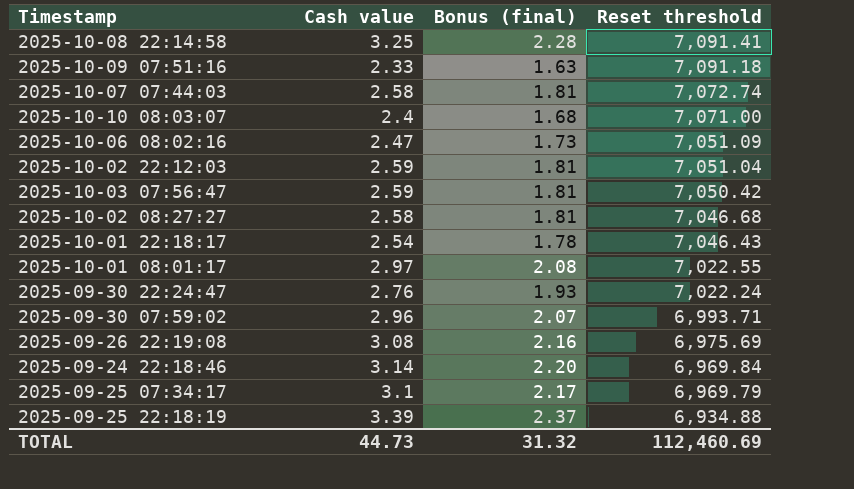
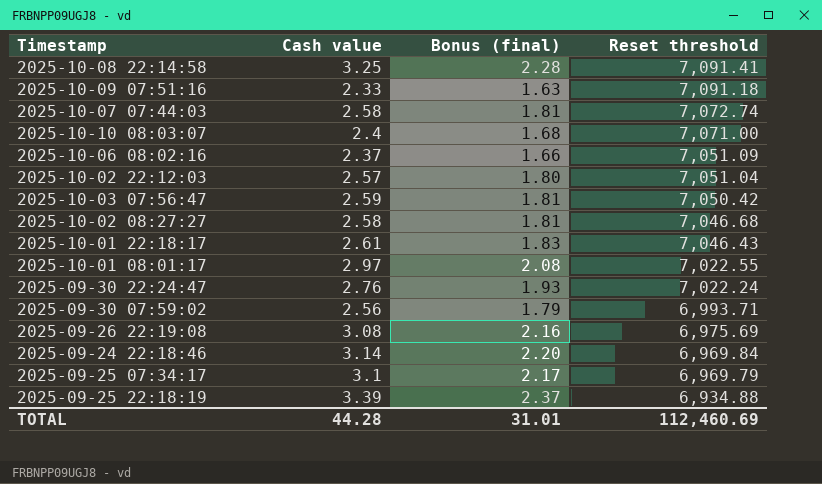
2025-10-06 08:02:16 | Cash value: 2.47 -> 2.37
2025-10-06 08:02:16 | Bonus (final): 1.73 -> 1.66
2025-10-02 22:12:03 | Cash value: 2.59 -> 2.57
2025-10-02 22:12:03 | Bonus (final): 1.81 -> 1.80
2025-10-01 22:18:17 | Cash value: 2.54 -> 2.61
2025-10-01 22:18:17 | Bonus (final): 1.78 -> 1.83
2025-09-30 07:59:02 | Cash value: 2.96 -> 2.56
2025-09-30 07:59:02 | Bonus (final): 2.07 -> 1.79
TOTAL | Cash value: 44.73 -> 44.28
TOTAL | Bonus (final): 31.32 -> 31.01

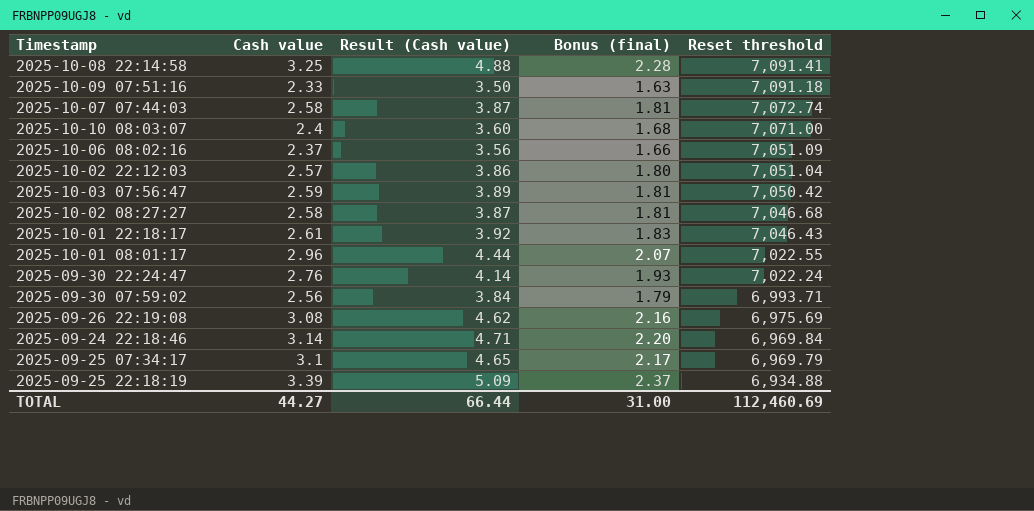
column Result (Cash value) | formula: none -> [Cash value] * 1.5
2025-10-01 08:01:17 | Cash value: 2.97 -> 2.96
2025-10-01 08:01:17 | Bonus (final): 2.08 -> 2.07
TOTAL | Cash value: 44.28 -> 44.27
TOTAL | Bonus (final): 31.01 -> 31.00

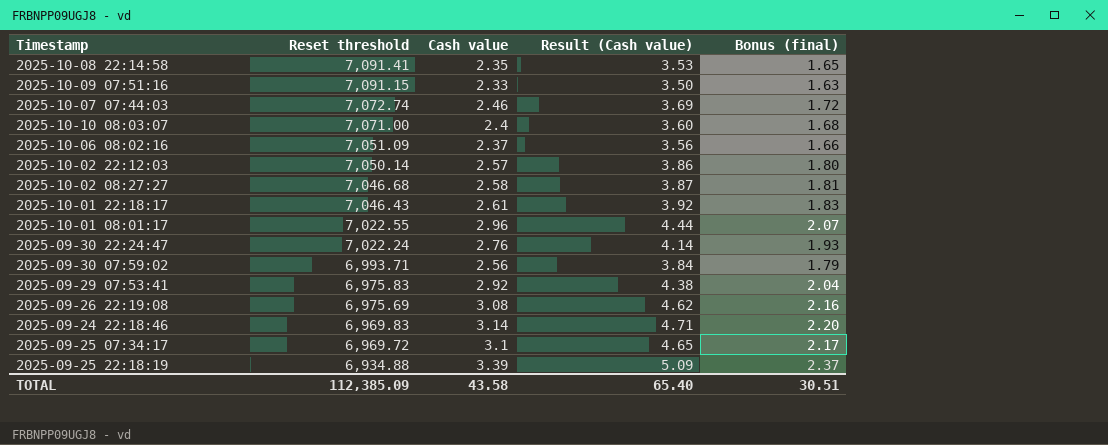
column Reset threshold | position: 5 -> 2
row 2025-10-03 07:56:47: 2.59 | 3.89 | 1.81 | 7,050.42 -> none
2025-10-08 22:14:58 | Cash value: 3.25 -> 2.35
2025-10-08 22:14:58 | Result (Cash value): 4.88 -> 3.53
2025-10-08 22:14:58 | Bonus (final): 2.28 -> 1.65
2025-10-09 07:51:16 | Reset threshold: 7,091.18 -> 7,091.15
2025-10-07 07:44:03 | Cash value: 2.58 -> 2.46
2025-10-07 07:44:03 | Result (Cash value): 3.87 -> 3.69
2025-10-07 07:44:03 | Bonus (final): 1.81 -> 1.72
2025-10-02 22:12:03 | Reset threshold: 7,051.04 -> 7,050.14
row 2025-09-29 07:53:41: none -> 6,975.83 | 2.92 | 4.38 | 2.04
2025-09-24 22:18:46 | Reset threshold: 6,969.84 -> 6,969.83
2025-09-25 07:34:17 | Reset threshold: 6,969.79 -> 6,969.72
TOTAL | Reset threshold: 112,460.69 -> 112,385.09
TOTAL | Cash value: 44.27 -> 43.58
TOTAL | Result (Cash value): 66.44 -> 65.40
TOTAL | Bonus (final): 31.00 -> 30.51

